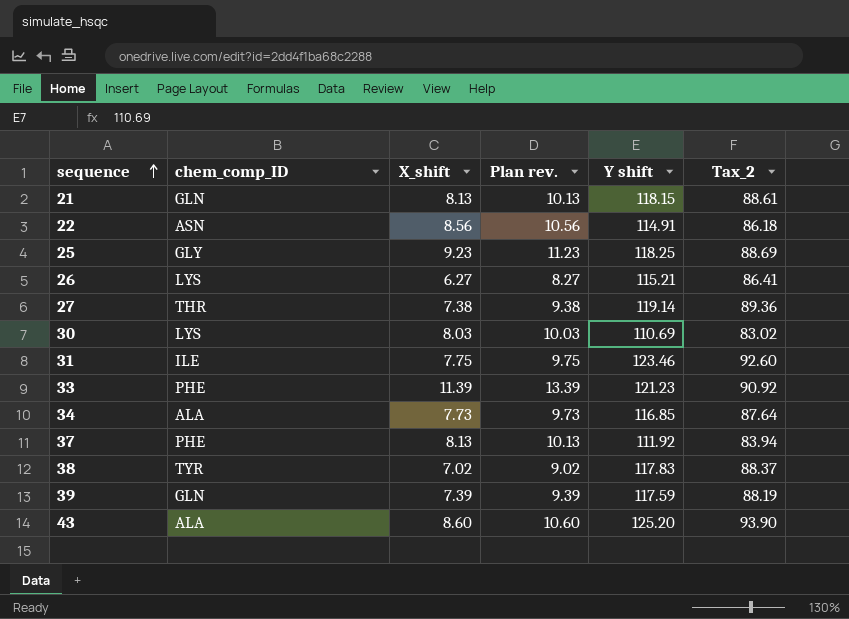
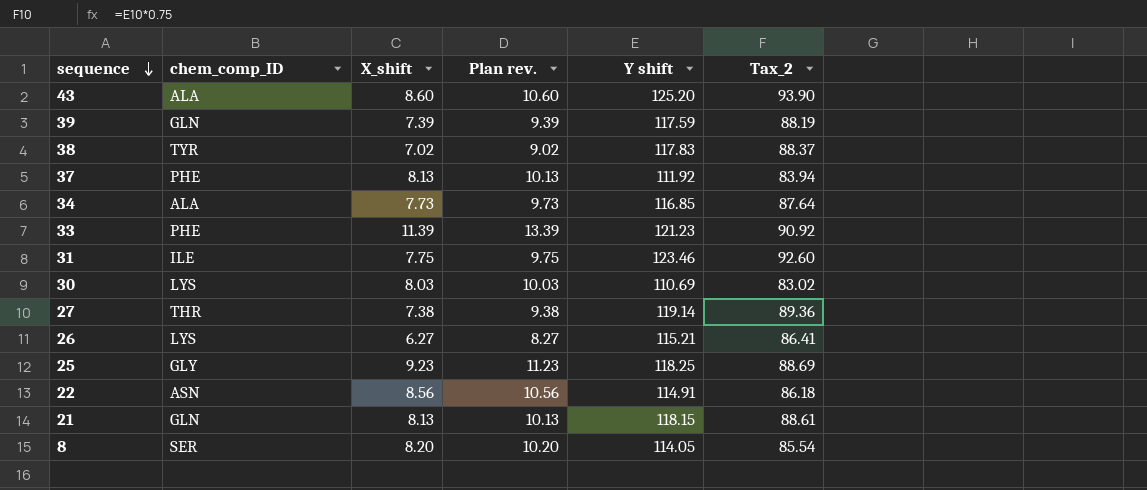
row order: sequence ascending -> sequence descending
row 8: none -> SER | 8.20 | 10.20 | 114.05 | 85.54

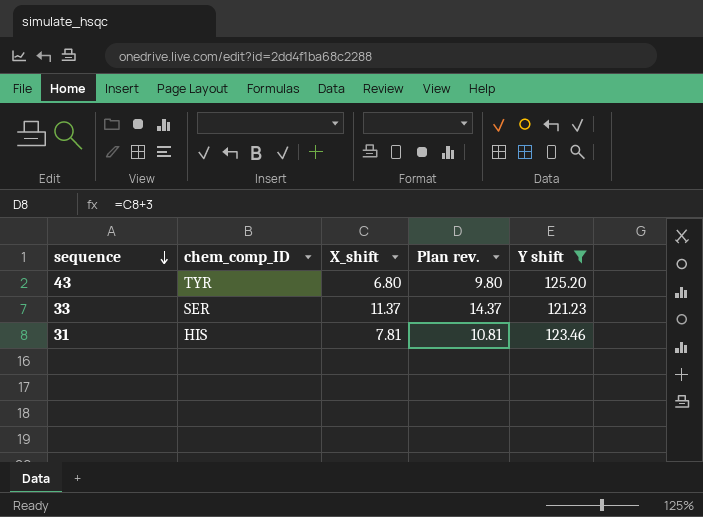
filter: none -> Y shift >= 121.23
column Tax_2 | formula: [Y shift] * 0.75 -> none
column Plan rev. | formula: [X_shift] + 2 -> [X_shift] + 3
43 | chem_comp_ID: ALA -> TYR
43 | X_shift: 8.60 -> 6.80
33 | chem_comp_ID: PHE -> SER
33 | X_shift: 11.39 -> 11.37
31 | chem_comp_ID: ILE -> HIS
31 | X_shift: 7.75 -> 7.81

